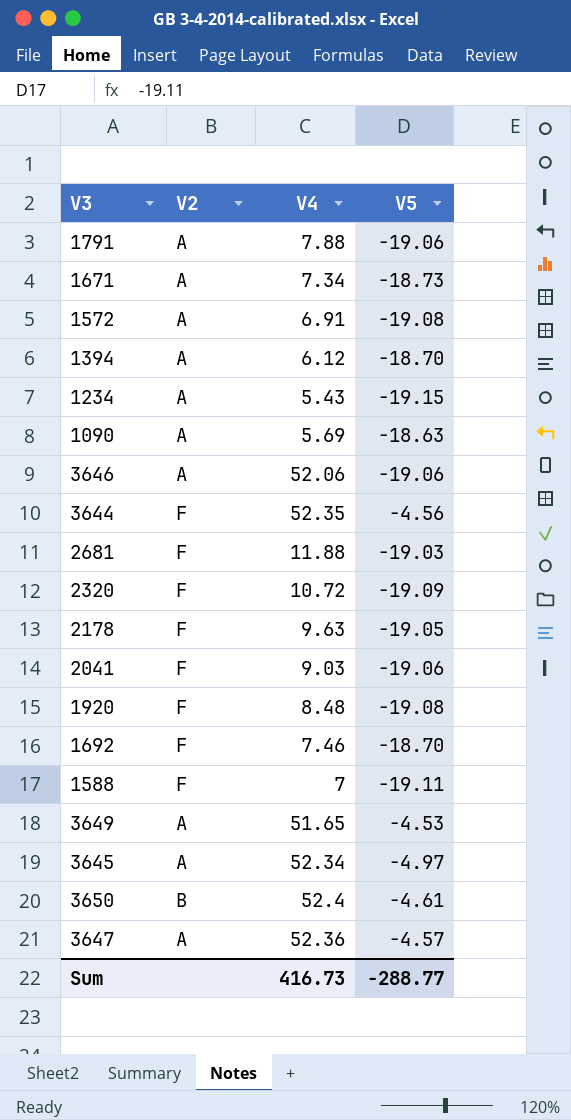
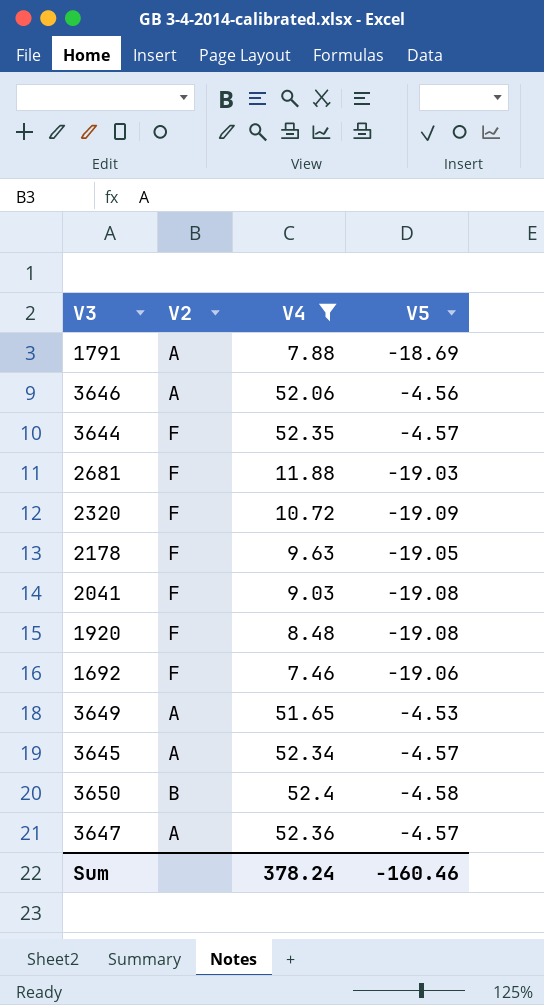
filter: none -> V4 >= 7.46
1791 | V5: -19.06 -> -18.69
3646 | V5: -19.06 -> -4.56
3644 | V5: -4.56 -> -4.57
2041 | V5: -19.06 -> -19.08
1692 | V5: -18.70 -> -19.06
3645 | V5: -4.97 -> -4.57
3650 | V5: -4.61 -> -4.58
Sum | V4: 416.73 -> 378.24
Sum | V5: -288.77 -> -160.46

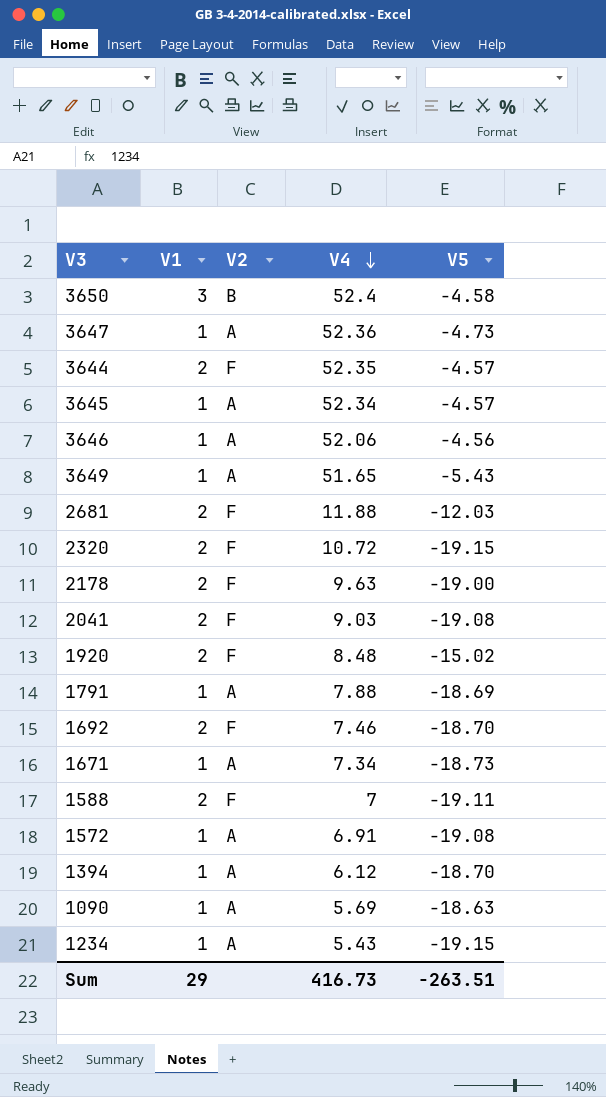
filter: V4 >= 7.46 -> none
row order: none -> V4 descending
column V1 | position: none -> 2
3647 | V5: -4.57 -> -4.73
3649 | V5: -4.53 -> -5.43
2681 | V5: -19.03 -> -12.03
2320 | V5: -19.09 -> -19.15
2178 | V5: -19.05 -> -19.00
1920 | V5: -19.08 -> -15.02
1692 | V5: -19.06 -> -18.70
Sum | V4: 378.24 -> 416.73
Sum | V5: -160.46 -> -263.51

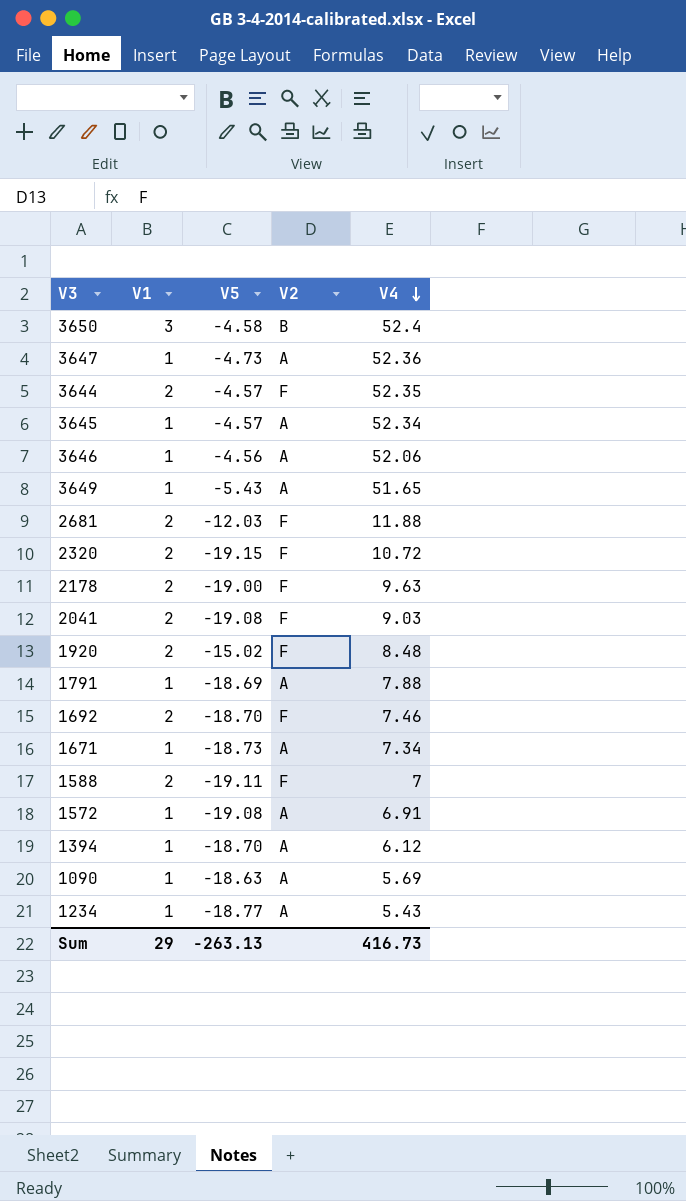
column V5 | position: 5 -> 3
1234 | V5: -19.15 -> -18.77
Sum | V5: -263.51 -> -263.13

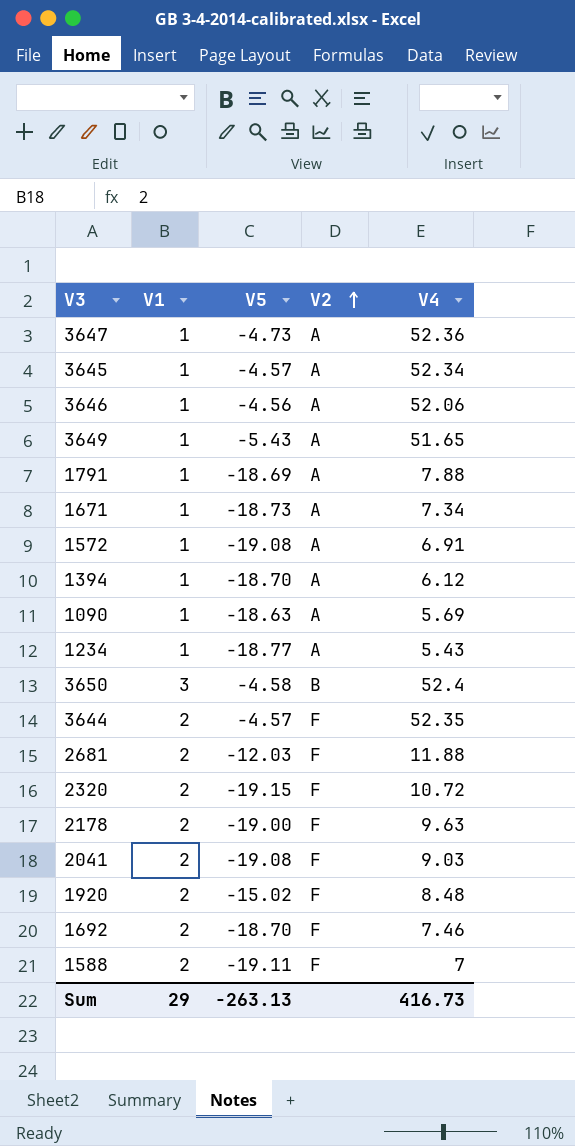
row order: V4 descending -> V2 ascending

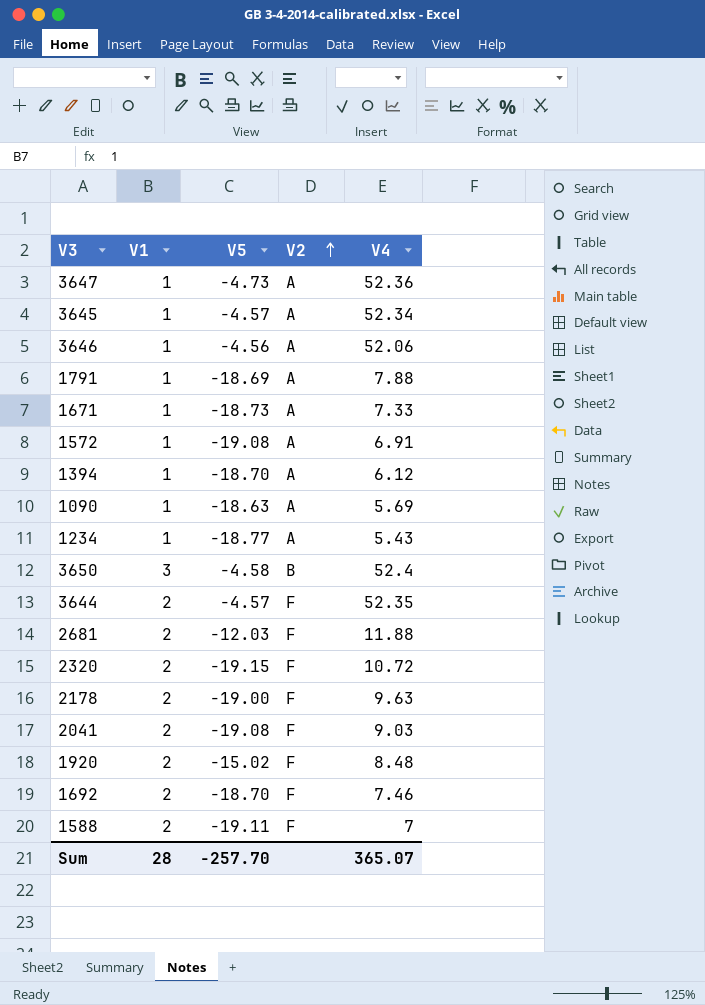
row 3649: 1 | -5.43 | A | 51.65 -> none
1671 | V4: 7.34 -> 7.33
Sum | V1: 29 -> 28
Sum | V5: -263.13 -> -257.70
Sum | V4: 416.73 -> 365.07

